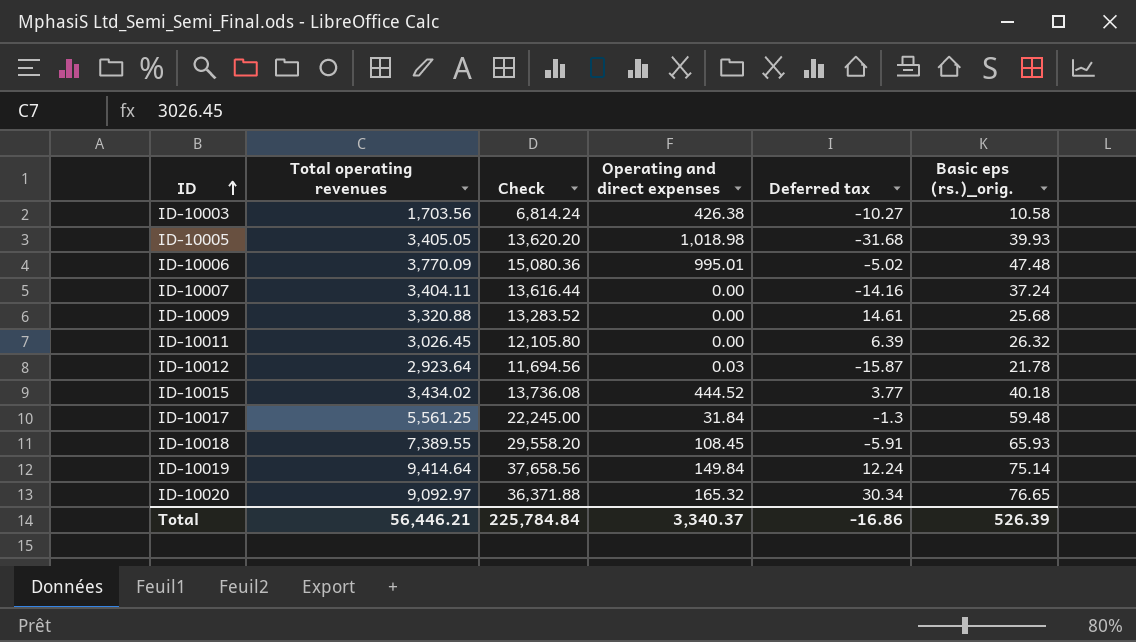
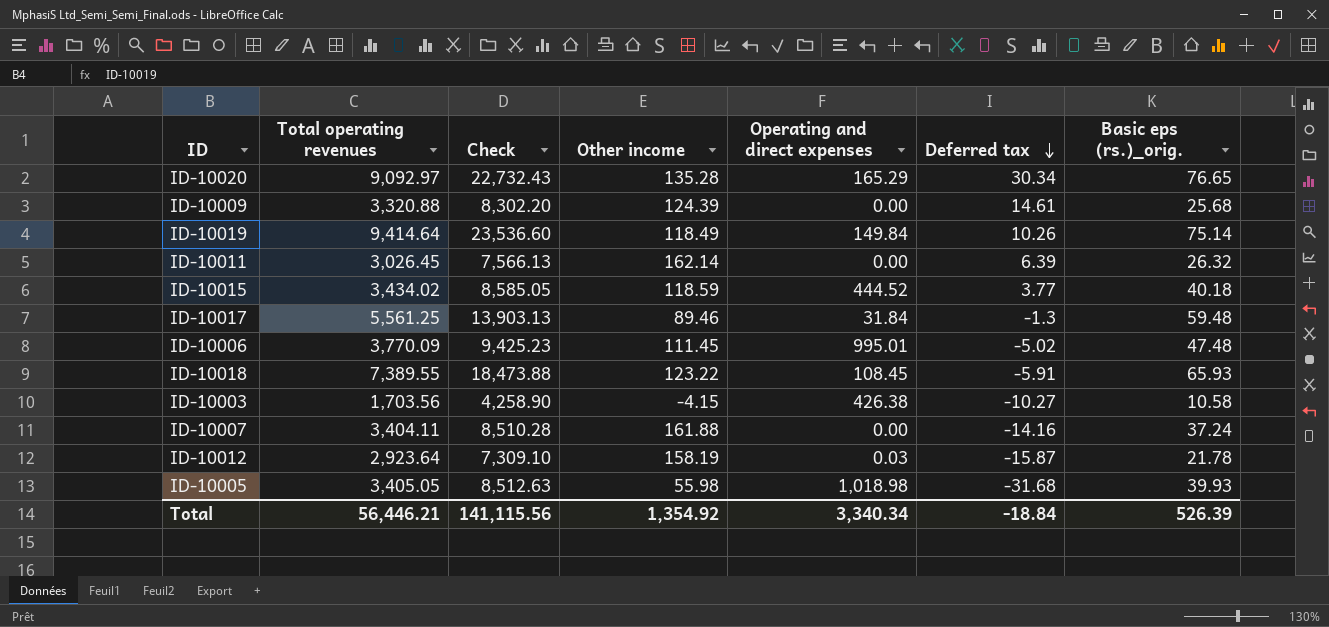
row order: ID ascending -> Deferred tax descending
column Check | formula: [Total operating revenues] * 4 -> [Total operating revenues] * 2.5
column Other income | position: none -> 4
ID-10020 | Operating and direct expenses: 165.32 -> 165.29
ID-10019 | Deferred tax: 12.24 -> 10.26
Total | Check: 225,784.84 -> 141,115.56
Total | Operating and direct expenses: 3,340.37 -> 3,340.34
Total | Deferred tax: -16.86 -> -18.84

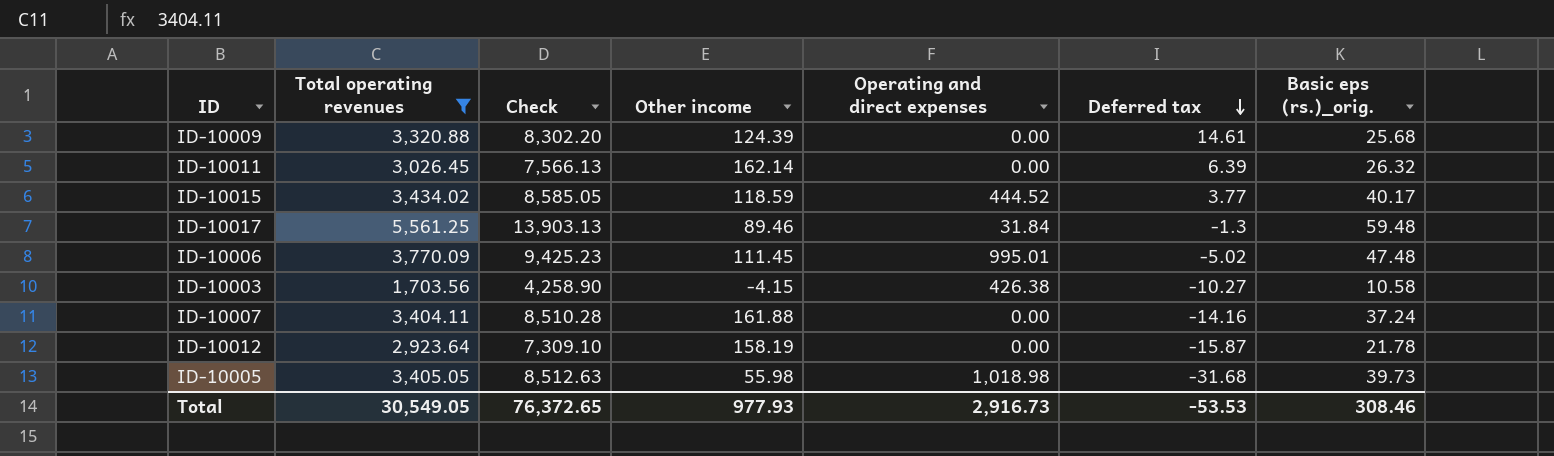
filter: none -> Total operating revenues <= 5,561.25
ID-10015 | Basic eps (rs.)_orig.: 40.18 -> 40.17
ID-10012 | Operating and direct expenses: 0.03 -> 0.00
ID-10005 | Basic eps (rs.)_orig.: 39.93 -> 39.73
Total | Total operating revenues: 56,446.21 -> 30,549.05
Total | Check: 141,115.56 -> 76,372.65
Total | Other income: 1,354.92 -> 977.93
Total | Operating and direct expenses: 3,340.34 -> 2,916.73
Total | Deferred tax: -18.84 -> -53.53
Total | Basic eps (rs.)_orig.: 526.39 -> 308.46

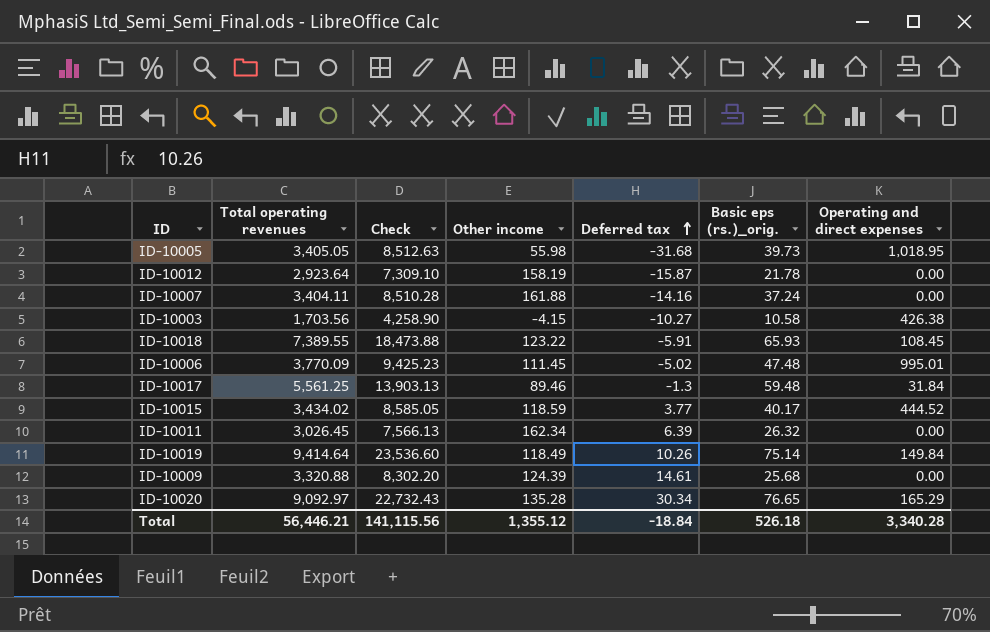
filter: Total operating revenues <= 5,561.25 -> none
row order: Deferred tax descending -> Deferred tax ascending
column Operating and direct expenses | position: 5 -> 7
ID-10005 | Operating and direct expenses: 1,018.98 -> 1,018.95
ID-10011 | Other income: 162.14 -> 162.34
Total | Total operating revenues: 30,549.05 -> 56,446.21
Total | Check: 76,372.65 -> 141,115.56
Total | Other income: 977.93 -> 1,355.12
Total | Deferred tax: -53.53 -> -18.84
Total | Basic eps (rs.)_orig.: 308.46 -> 526.18
Total | Operating and direct expenses: 2,916.73 -> 3,340.28

